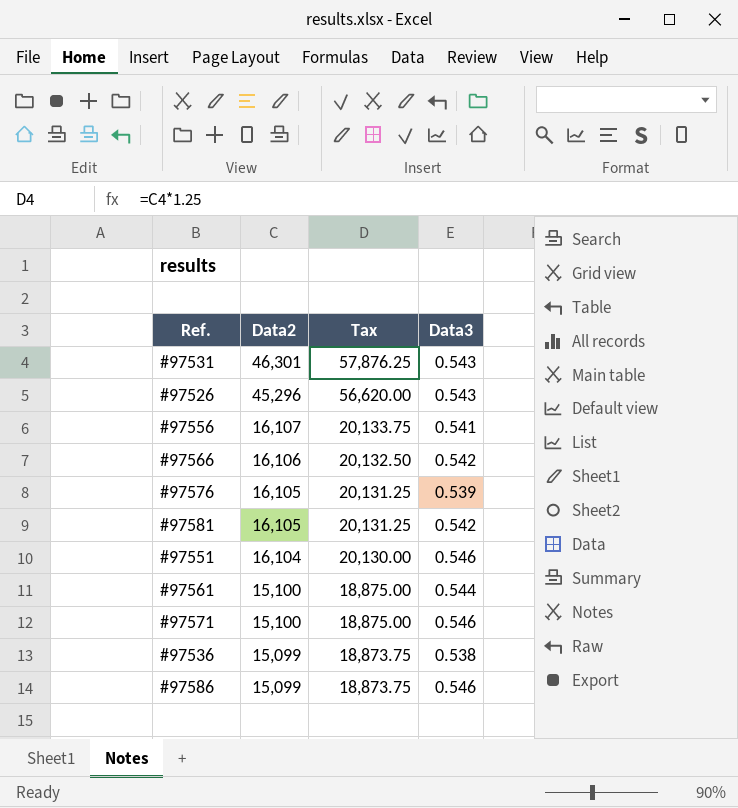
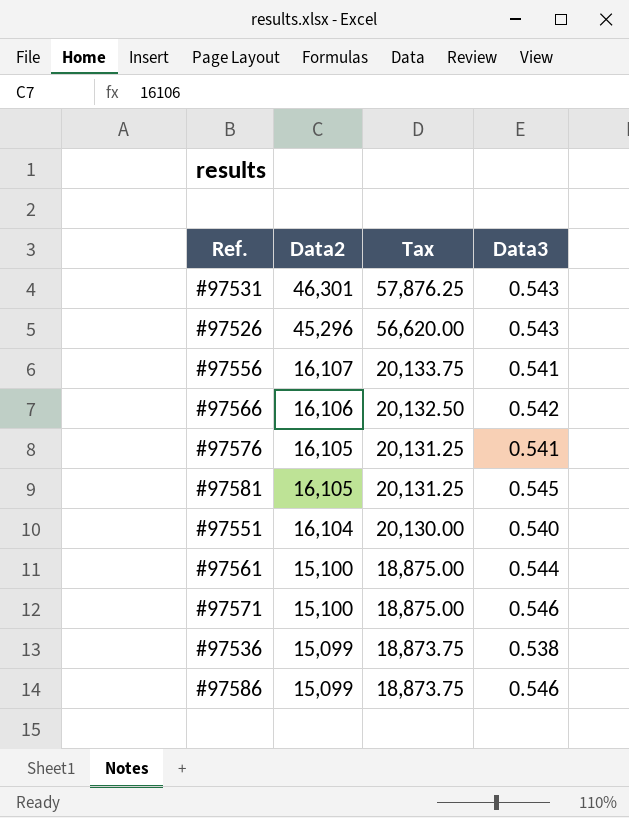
#97576 | Data3: 0.539 -> 0.541
#97581 | Data3: 0.542 -> 0.545
#97551 | Data3: 0.546 -> 0.540

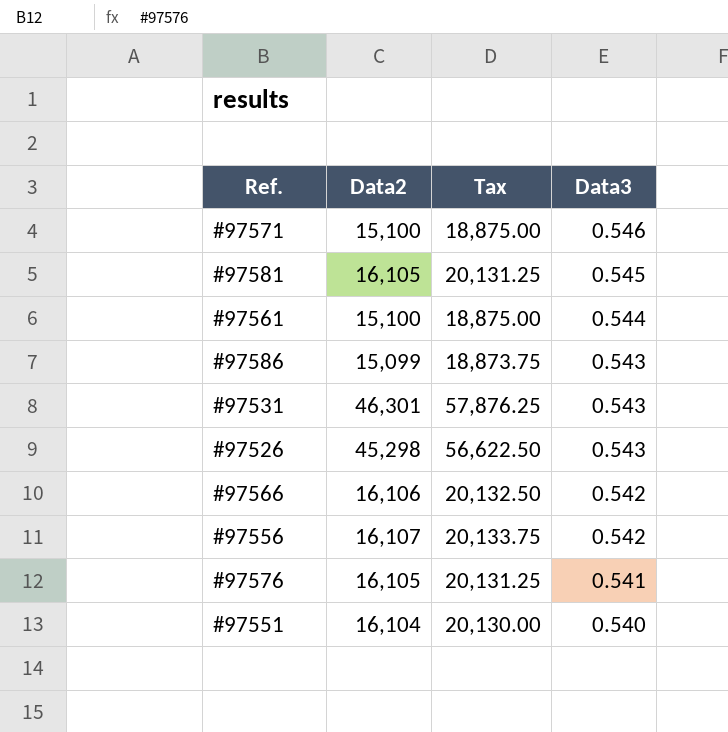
row order: Data2 descending -> Data3 descending
row #97536: 15,099 | 18,873.75 | 0.538 -> none
#97586 | Data3: 0.546 -> 0.543
#97526 | Data2: 45,296 -> 45,298
#97526 | Tax: 56,620.00 -> 56,622.50
#97556 | Data3: 0.541 -> 0.542

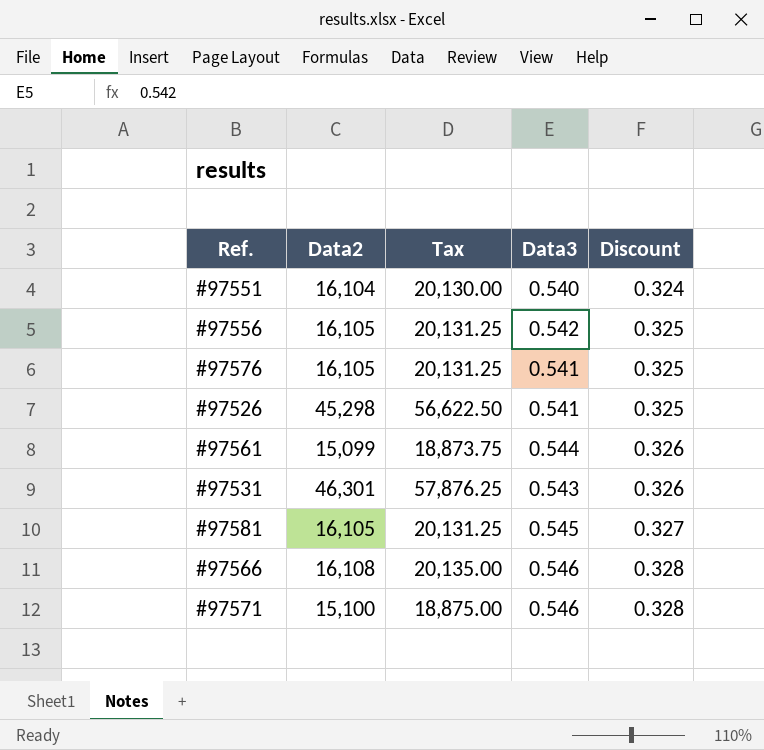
row order: Data3 descending -> Discount ascending
column Discount | formula: none -> [Data3] * 0.6
row #97586: 15,099 | 18,873.75 | 0.543 -> none
#97556 | Data2: 16,107 -> 16,105
#97556 | Tax: 20,133.75 -> 20,131.25
#97526 | Data3: 0.543 -> 0.541
#97561 | Data2: 15,100 -> 15,099
#97561 | Tax: 18,875.00 -> 18,873.75
#97566 | Data2: 16,106 -> 16,108
#97566 | Tax: 20,132.50 -> 20,135.00
#97566 | Data3: 0.542 -> 0.546

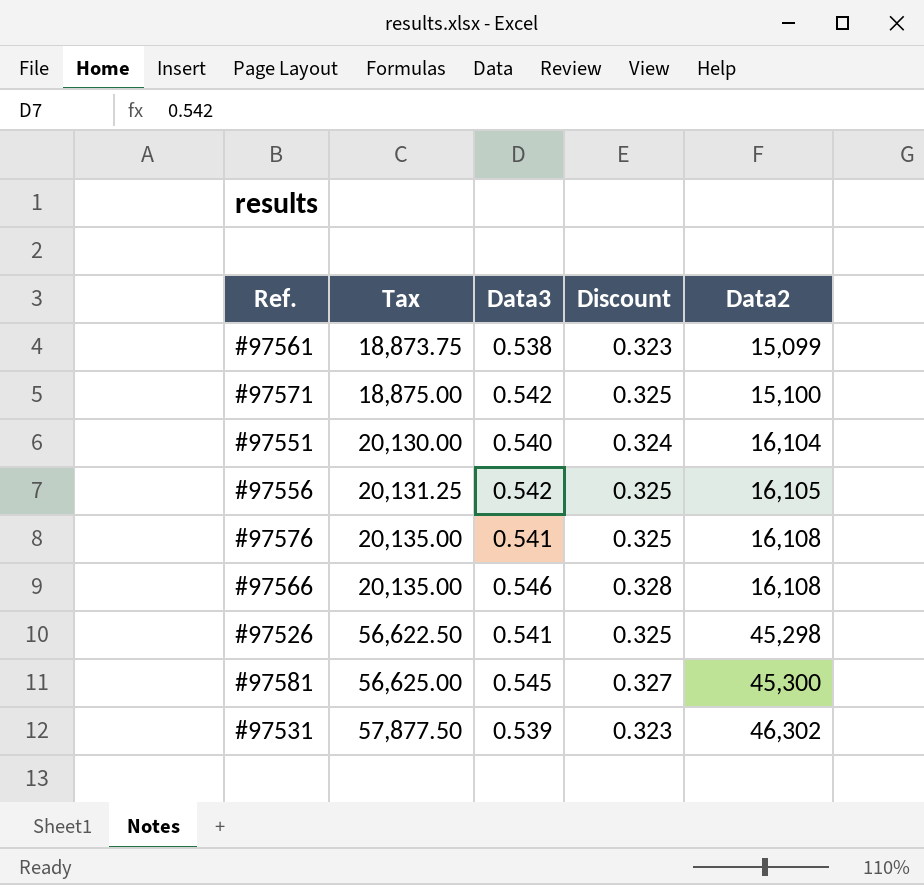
row order: Discount ascending -> Tax ascending
column Data2 | position: 2 -> 5
#97561 | Data3: 0.544 -> 0.538
#97561 | Discount: 0.326 -> 0.323
#97571 | Data3: 0.546 -> 0.542
#97571 | Discount: 0.328 -> 0.325
#97576 | Tax: 20,131.25 -> 20,135.00
#97576 | Data2: 16,105 -> 16,108
#97581 | Tax: 20,131.25 -> 56,625.00
#97581 | Data2: 16,105 -> 45,300
#97531 | Tax: 57,876.25 -> 57,877.50
#97531 | Data3: 0.543 -> 0.539
#97531 | Discount: 0.326 -> 0.323
#97531 | Data2: 46,301 -> 46,302

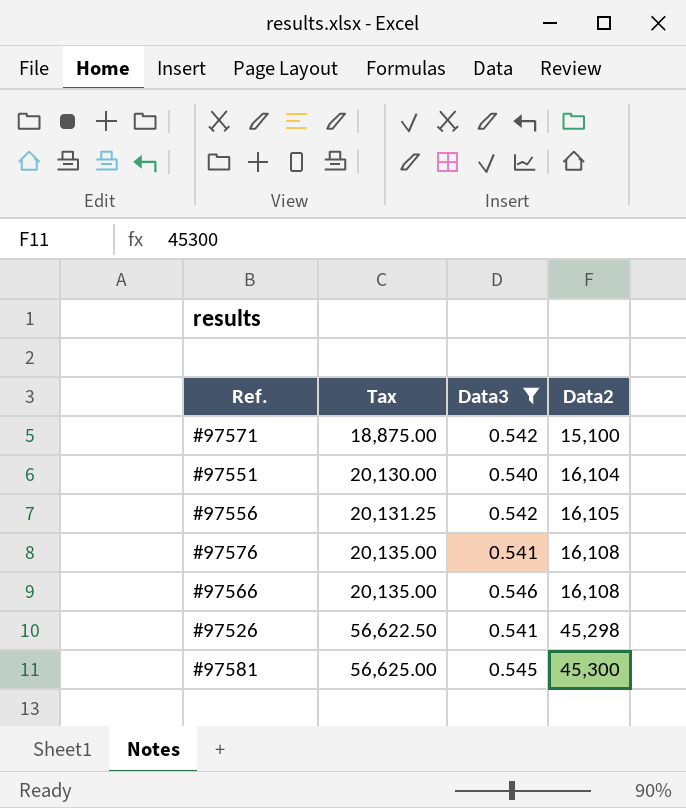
filter: none -> Data3 >= 0.540
column Discount | formula: [Data3] * 0.6 -> none

